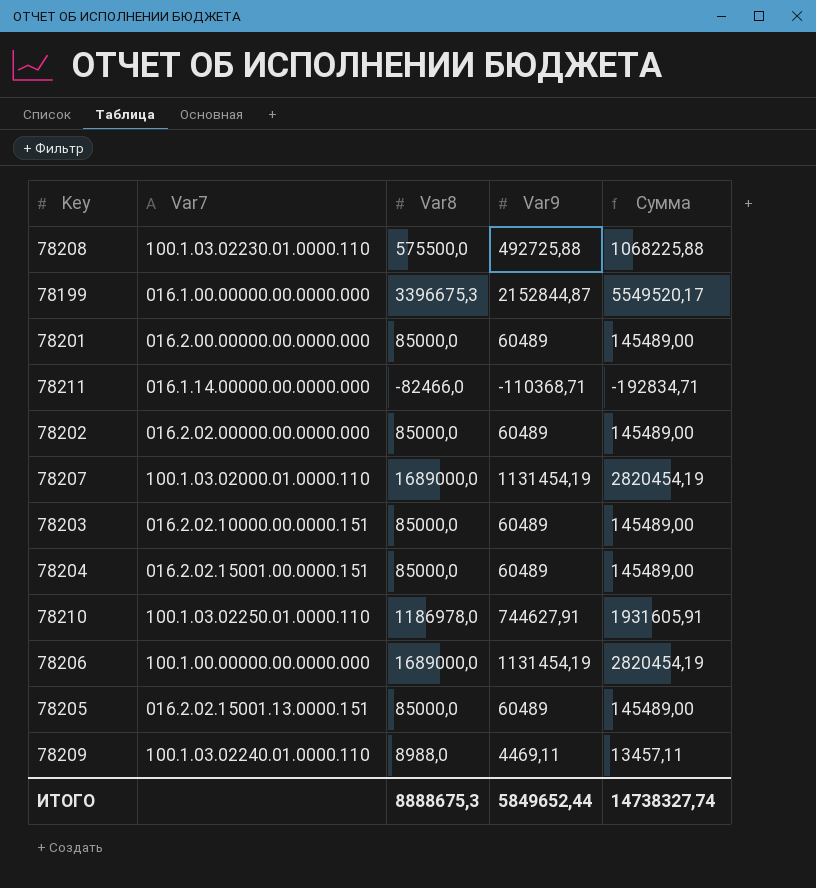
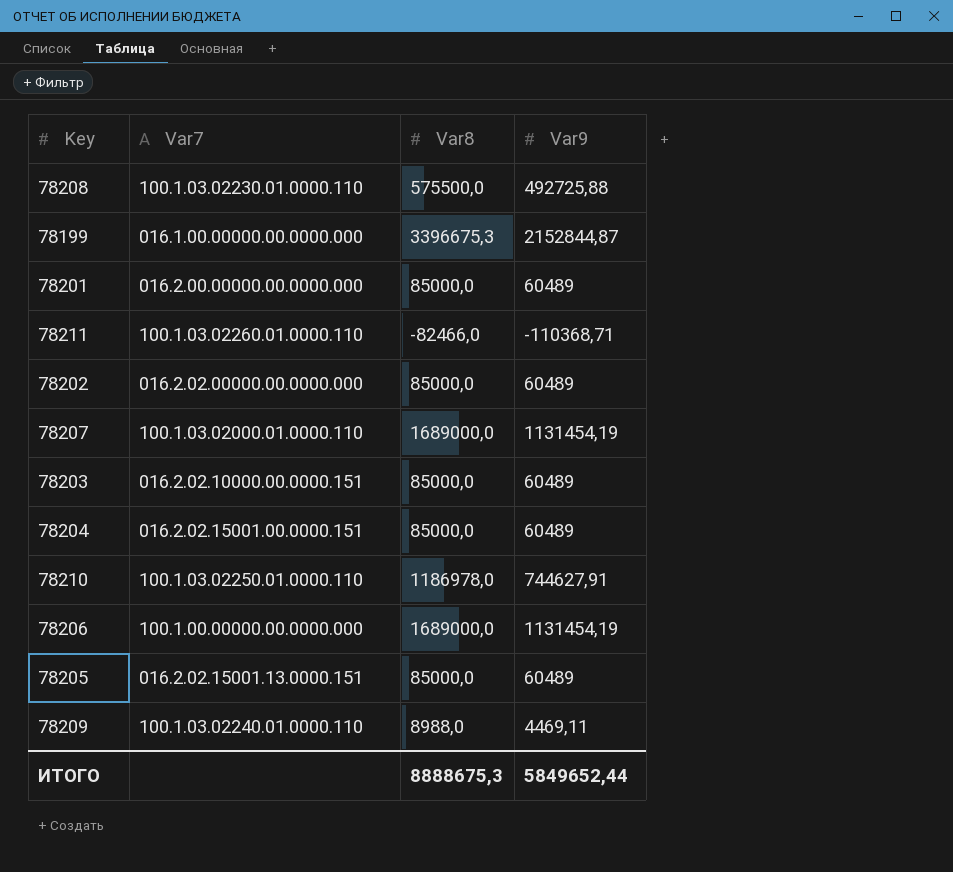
column Сумма | formula: [Var8] + [Var9] -> none
78211 | Var7: 016.1.14.00000.00.0000.000 -> 100.1.03.02260.01.0000.110

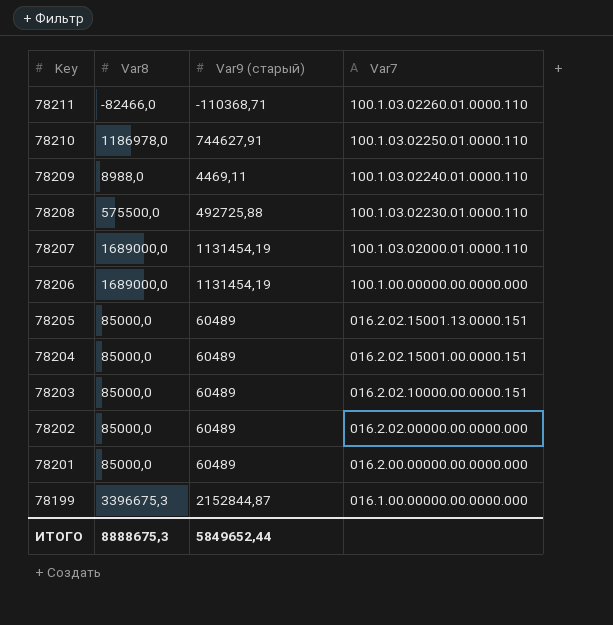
row order: none -> Key descending
column name: Var9 -> Var9 (старый)
column Var7 | position: 2 -> 4

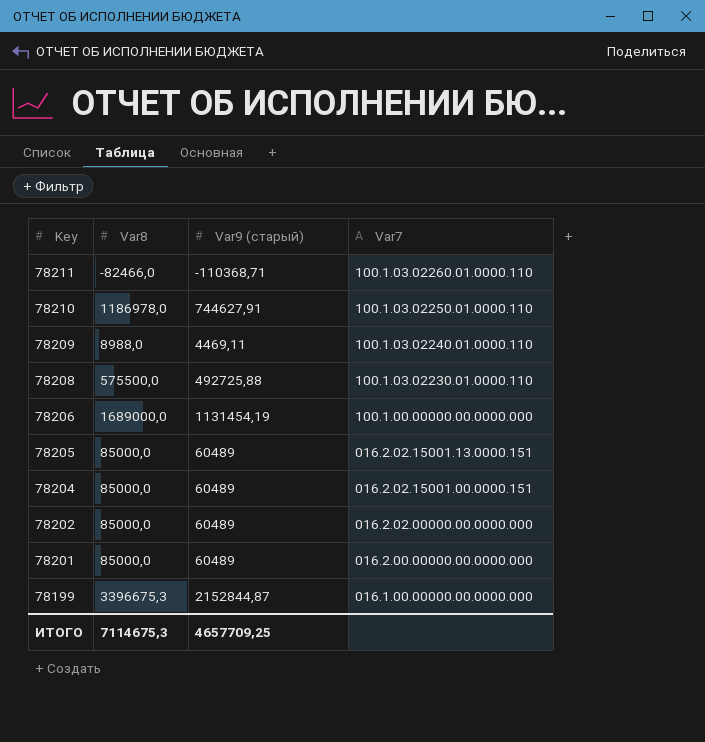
row 78207: 1689000,0 | 1131454,19 | 100.1.03.02000.01.0000.110 -> none
row 78203: 85000,0 | 60489 | 016.2.02.10000.00.0000.151 -> none
ИТОГО | Var8: 8888675,3 -> 7114675,3
ИТОГО | Var9 (старый): 5849652,44 -> 4657709,25

